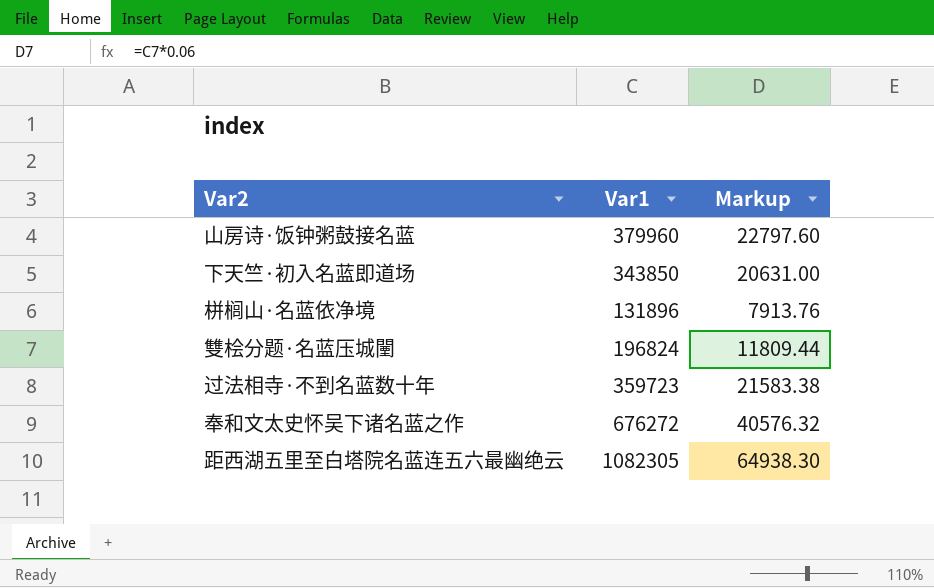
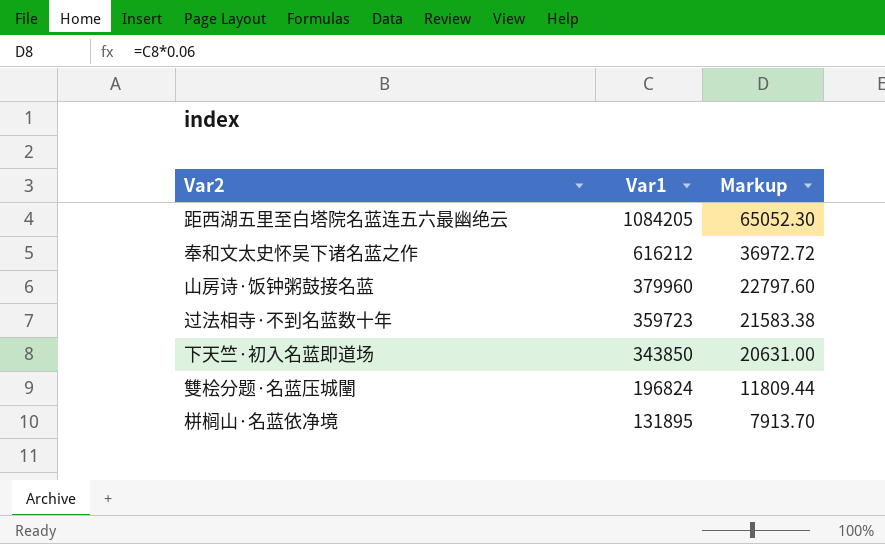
row order: none -> Var1 descending
距西湖五里至白塔院名蓝连五六最幽绝云 | Var1: 1082305 -> 1084205
距西湖五里至白塔院名蓝连五六最幽绝云 | Markup: 64938.30 -> 65052.30
奉和文太史怀吴下诸名蓝之作 | Var1: 676272 -> 616212
奉和文太史怀吴下诸名蓝之作 | Markup: 40576.32 -> 36972.72
栟榈山·名蓝依净境 | Var1: 131896 -> 131895
栟榈山·名蓝依净境 | Markup: 7913.76 -> 7913.70

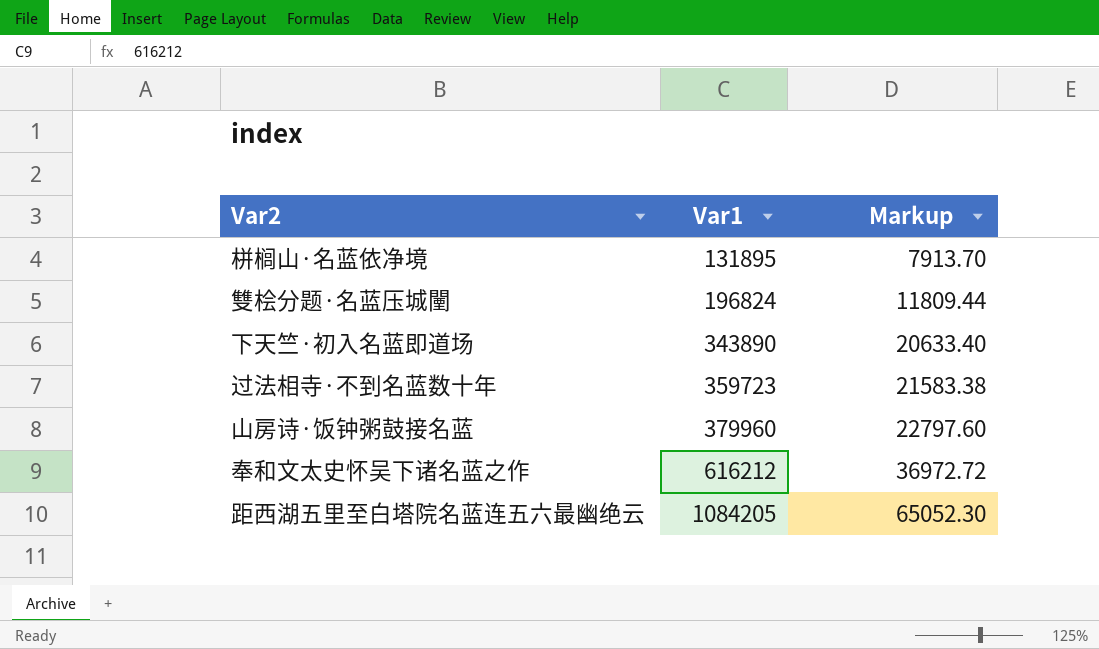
row order: Var1 descending -> Var1 ascending
下天竺·初入名蓝即道场 | Var1: 343850 -> 343890
下天竺·初入名蓝即道场 | Markup: 20631.00 -> 20633.40

